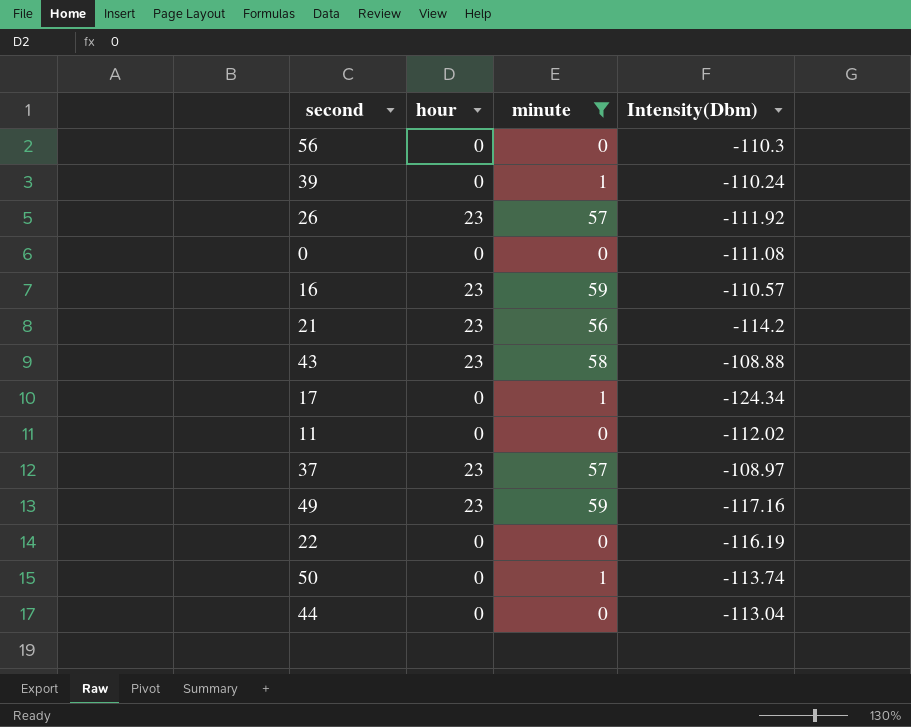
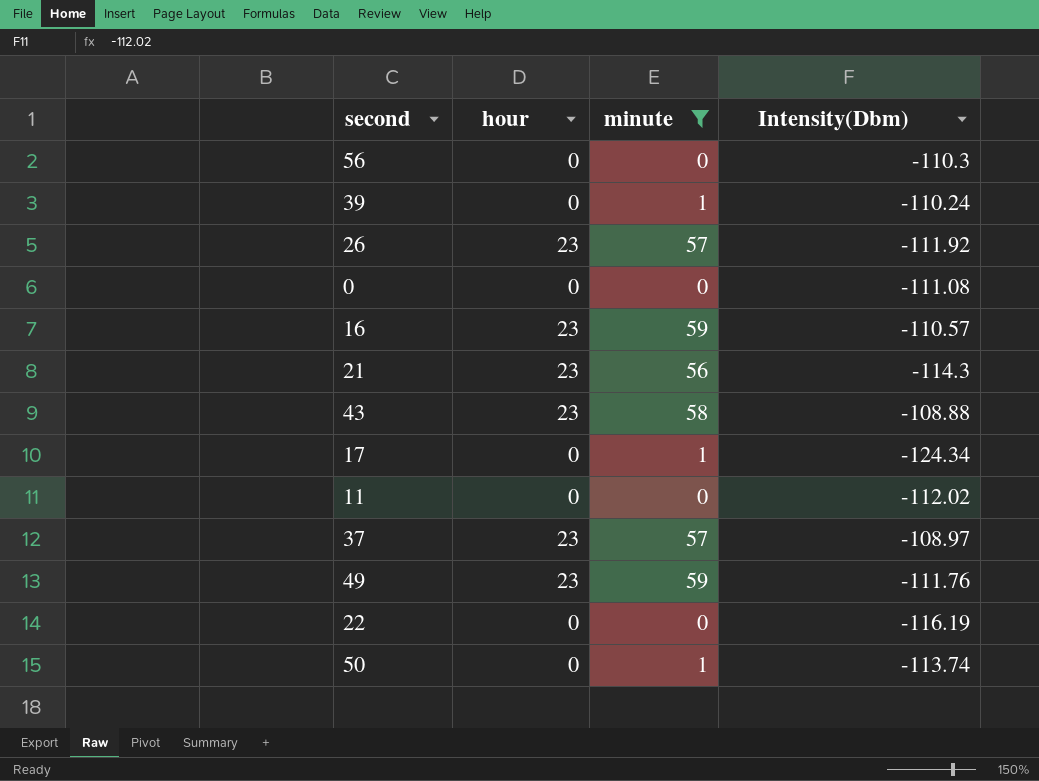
row 44: 0 | 0 | -113.04 -> none
21 | Intensity(Dbm): -114.2 -> -114.3
49 | Intensity(Dbm): -117.16 -> -111.76

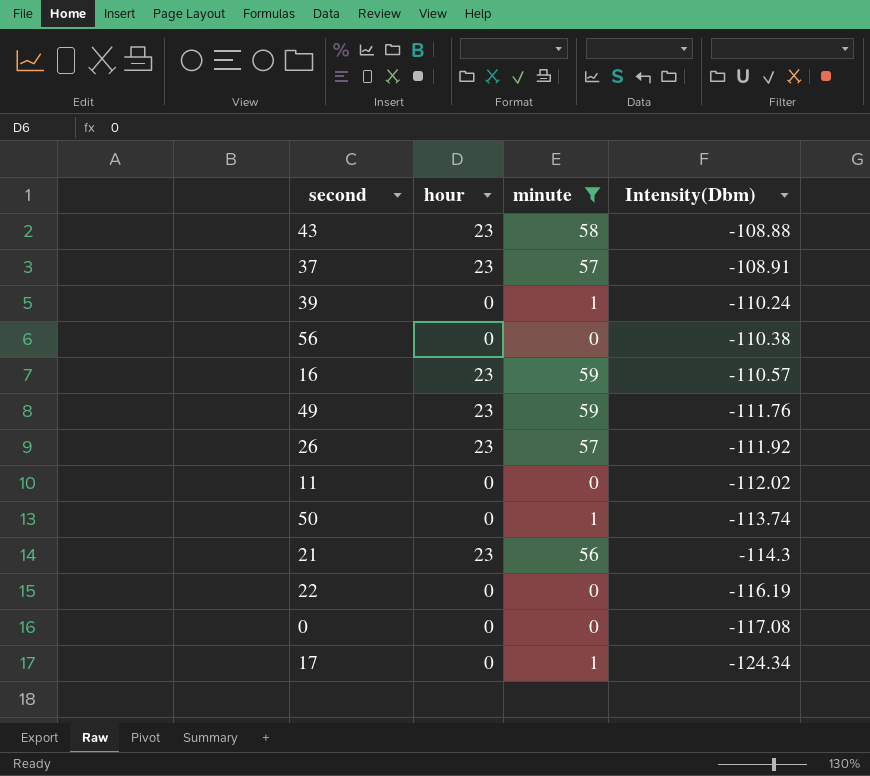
row order: none -> Intensity(Dbm) descending
37 | Intensity(Dbm): -108.97 -> -108.91
56 | Intensity(Dbm): -110.3 -> -110.38
0 | Intensity(Dbm): -111.08 -> -117.08

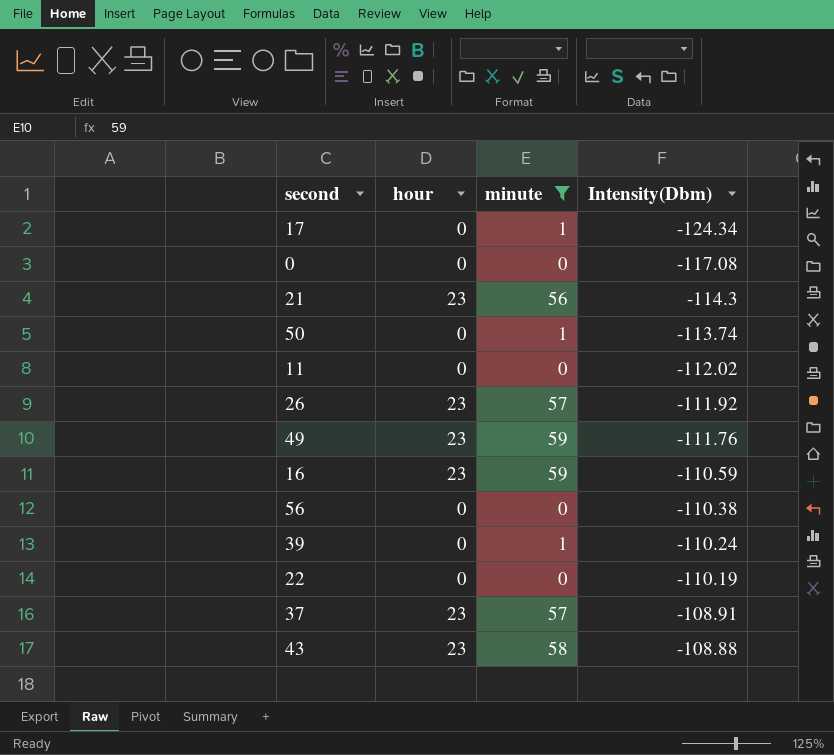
row order: Intensity(Dbm) descending -> Intensity(Dbm) ascending
16 | Intensity(Dbm): -110.57 -> -110.59
22 | Intensity(Dbm): -116.19 -> -110.19

